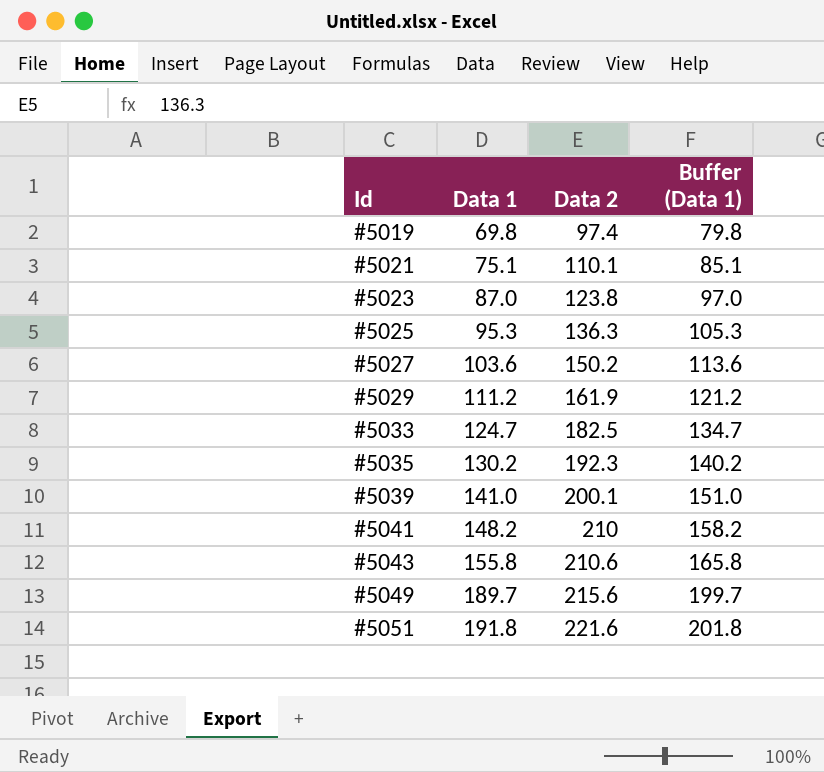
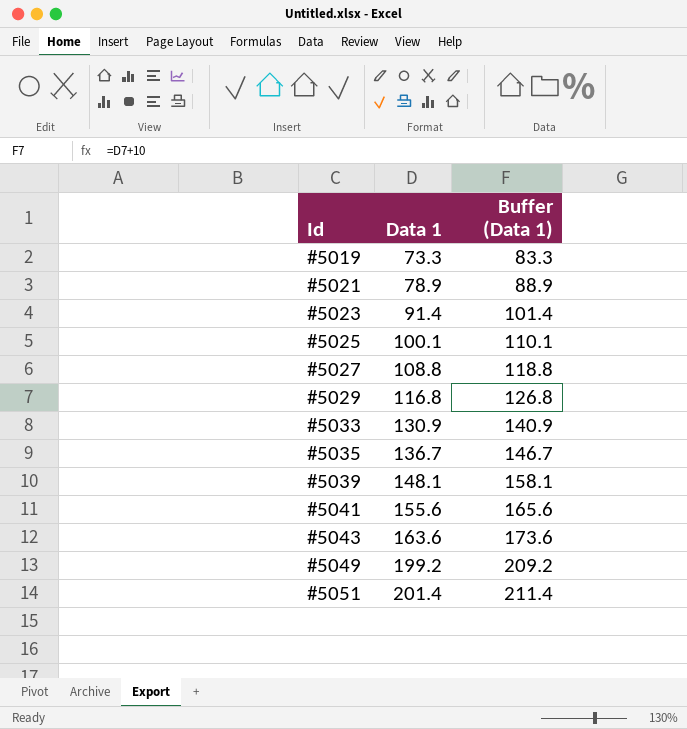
column Data 2 | position: 3 -> none
#5019 | Data 1: 69.8 -> 73.3
#5019 | Buffer (Data 1): 79.8 -> 83.3
#5021 | Data 1: 75.1 -> 78.9
#5021 | Buffer (Data 1): 85.1 -> 88.9
#5023 | Data 1: 87.0 -> 91.4
#5023 | Buffer (Data 1): 97.0 -> 101.4
#5025 | Data 1: 95.3 -> 100.1
#5025 | Buffer (Data 1): 105.3 -> 110.1
#5027 | Data 1: 103.6 -> 108.8
#5027 | Buffer (Data 1): 113.6 -> 118.8
#5029 | Data 1: 111.2 -> 116.8
#5029 | Buffer (Data 1): 121.2 -> 126.8
#5033 | Data 1: 124.7 -> 130.9
#5033 | Buffer (Data 1): 134.7 -> 140.9
#5035 | Data 1: 130.2 -> 136.7
#5035 | Buffer (Data 1): 140.2 -> 146.7
#5039 | Data 1: 141.0 -> 148.1
#5039 | Buffer (Data 1): 151.0 -> 158.1
#5041 | Data 1: 148.2 -> 155.6
#5041 | Buffer (Data 1): 158.2 -> 165.6
#5043 | Data 1: 155.8 -> 163.6
#5043 | Buffer (Data 1): 165.8 -> 173.6
#5049 | Data 1: 189.7 -> 199.2
#5049 | Buffer (Data 1): 199.7 -> 209.2
#5051 | Data 1: 191.8 -> 201.4
#5051 | Buffer (Data 1): 201.8 -> 211.4

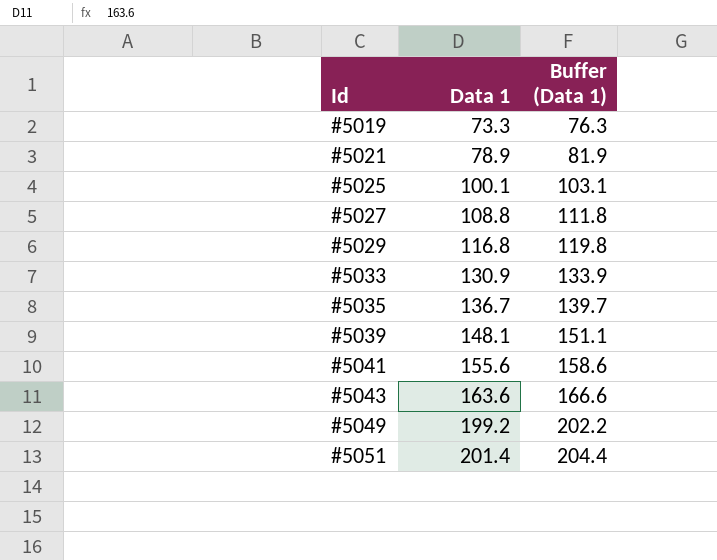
column Buffer (Data 1) | formula: [Data 1] + 10 -> [Data 1] + 3
row #5023: 91.4 | 101.4 -> none

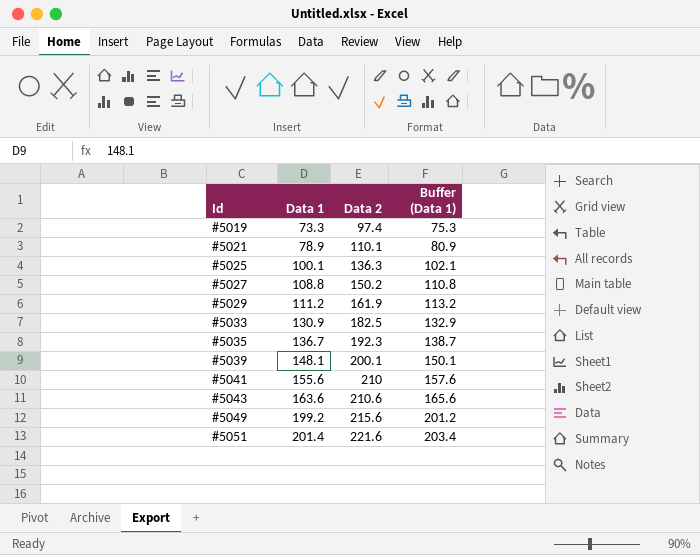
column Data 2 | position: none -> 3
column Buffer (Data 1) | formula: [Data 1] + 3 -> [Data 1] + 2
#5029 | Data 1: 116.8 -> 111.2

